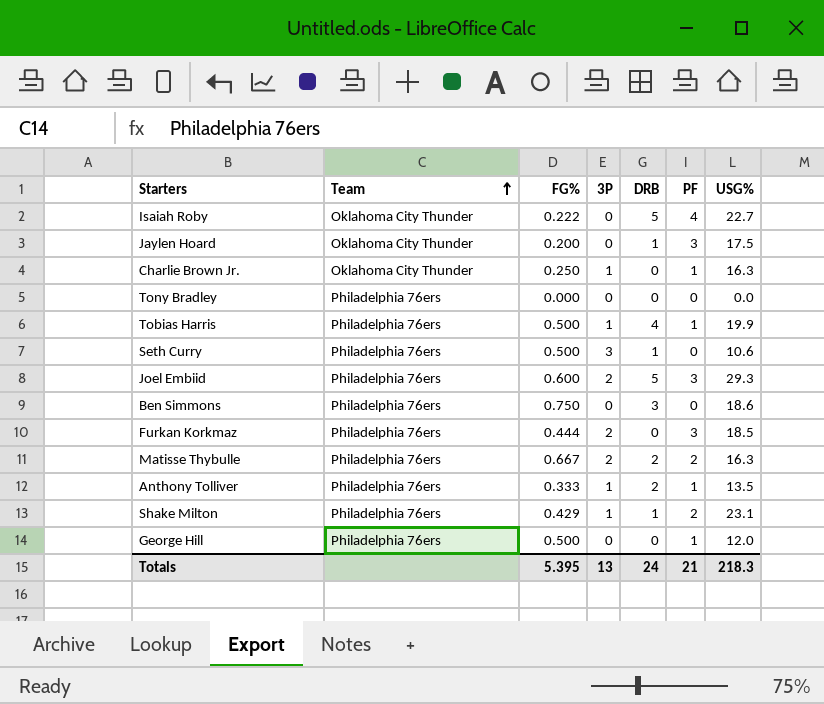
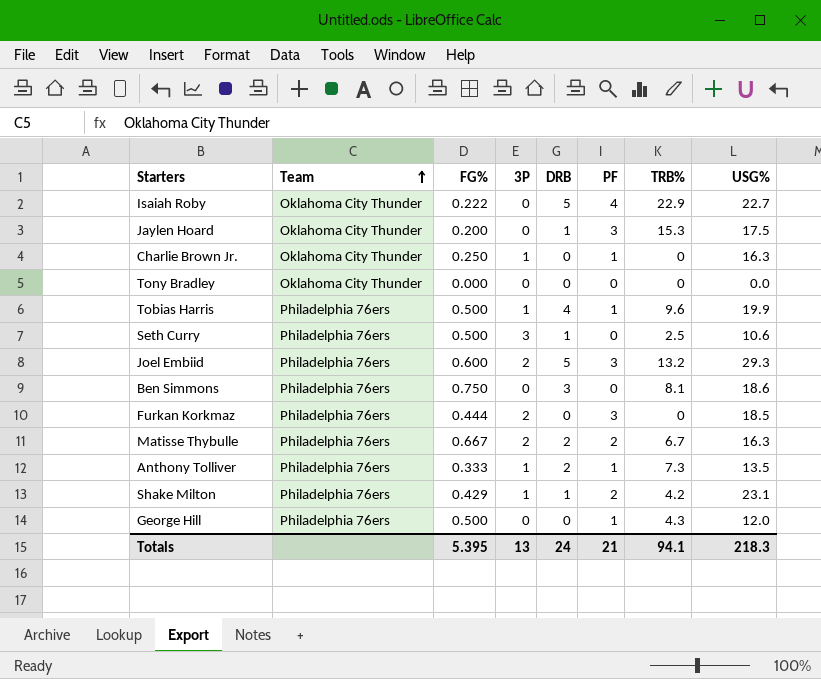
column TRB% | position: none -> 7
Tony Bradley | Team: Philadelphia 76ers -> Oklahoma City Thunder

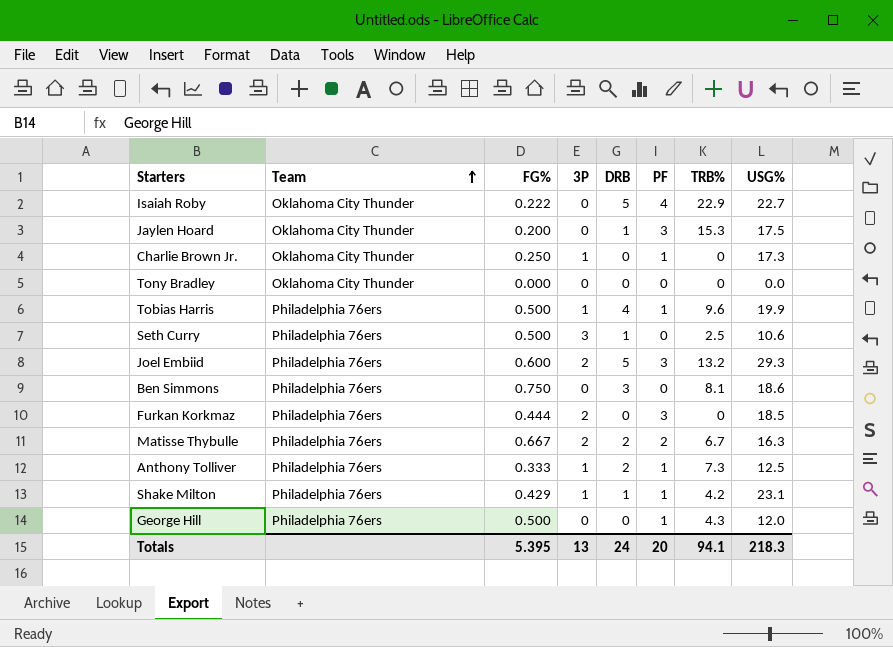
Charlie Brown Jr. | USG%: 16.3 -> 17.3
Anthony Tolliver | USG%: 13.5 -> 12.5
Shake Milton | PF: 2 -> 1
Totals | PF: 21 -> 20

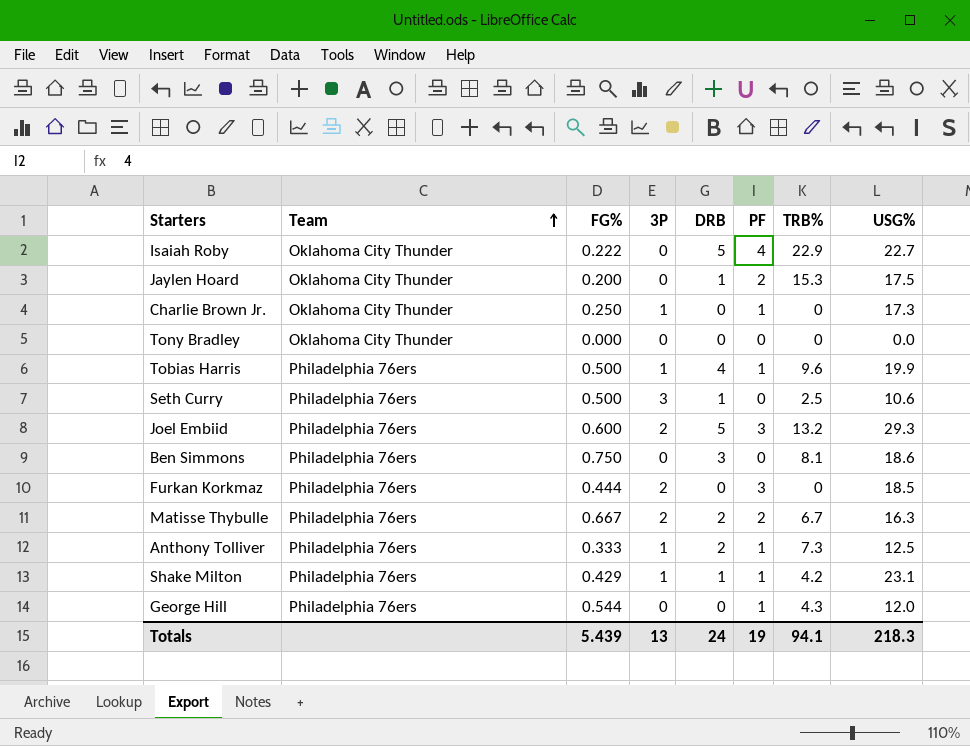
Jaylen Hoard | PF: 3 -> 2
George Hill | FG%: 0.500 -> 0.544
Totals | FG%: 5.395 -> 5.439
Totals | PF: 20 -> 19

